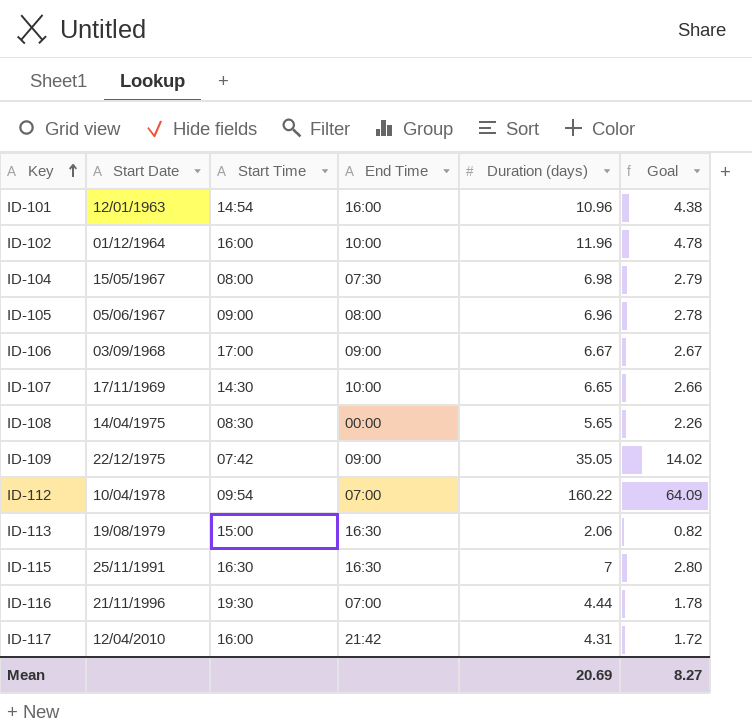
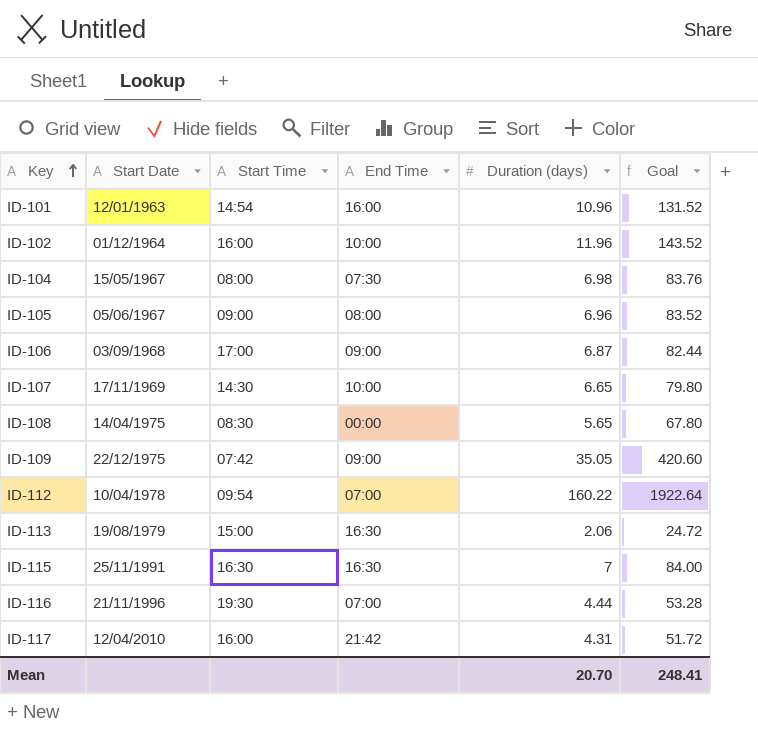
column Goal | formula: [Duration (days)] * 0.4 -> [Duration (days)] * 12
ID-106 | Duration (days): 6.67 -> 6.87
Mean | Duration (days): 20.69 -> 20.70
Mean | Goal: 8.27 -> 248.41

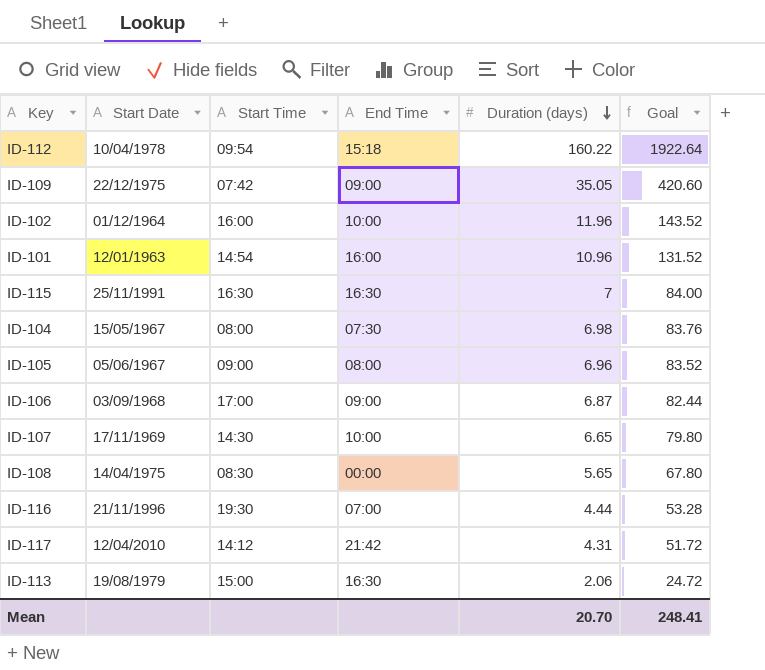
row order: Key ascending -> Duration (days) descending
ID-112 | End Time: 07:00 -> 15:18
ID-117 | Start Time: 16:00 -> 14:12

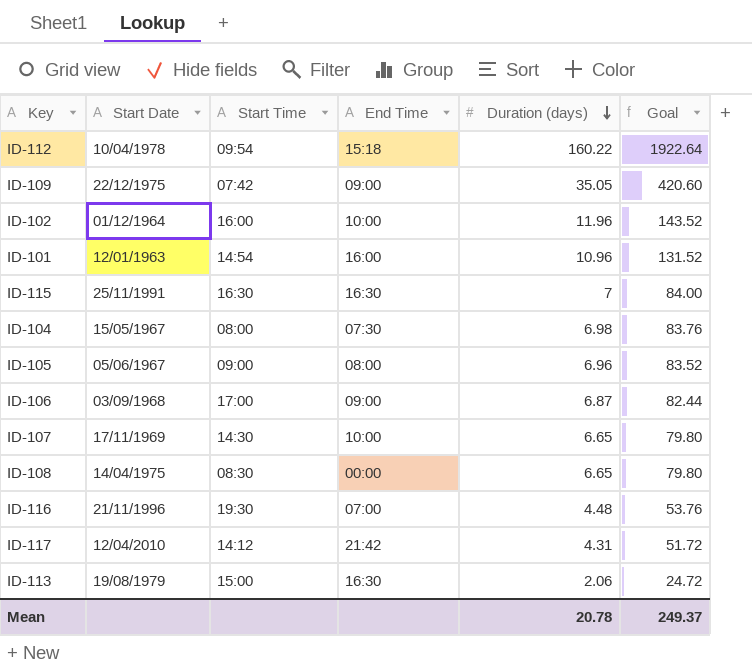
ID-108 | Duration (days): 5.65 -> 6.65
ID-108 | Goal: 67.80 -> 79.80
ID-116 | Duration (days): 4.44 -> 4.48
ID-116 | Goal: 53.28 -> 53.76
Mean | Duration (days): 20.70 -> 20.78
Mean | Goal: 248.41 -> 249.37

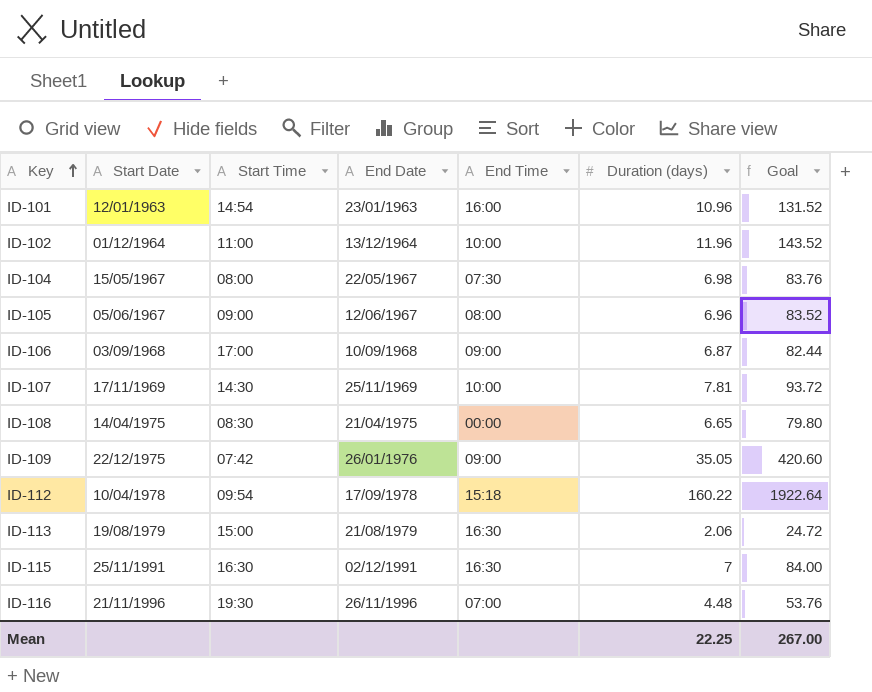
row order: Duration (days) descending -> Key ascending
column End Date | position: none -> 4
row ID-117: 12/04/2010 | 14:12 | 21:42 | 4.31 | 51.72 -> none
ID-102 | Start Time: 16:00 -> 11:00
ID-107 | Duration (days): 6.65 -> 7.81
ID-107 | Goal: 79.80 -> 93.72
Mean | Duration (days): 20.78 -> 22.25
Mean | Goal: 249.37 -> 267.00

